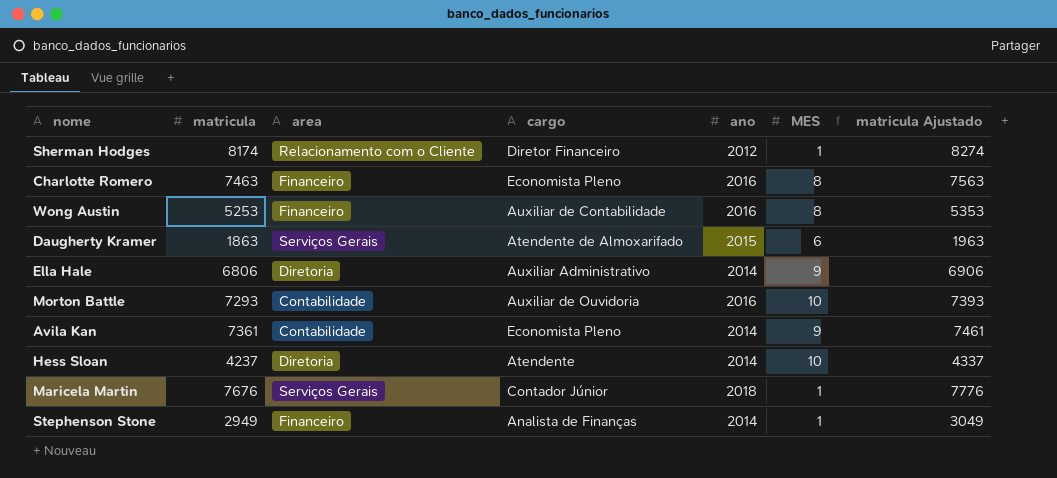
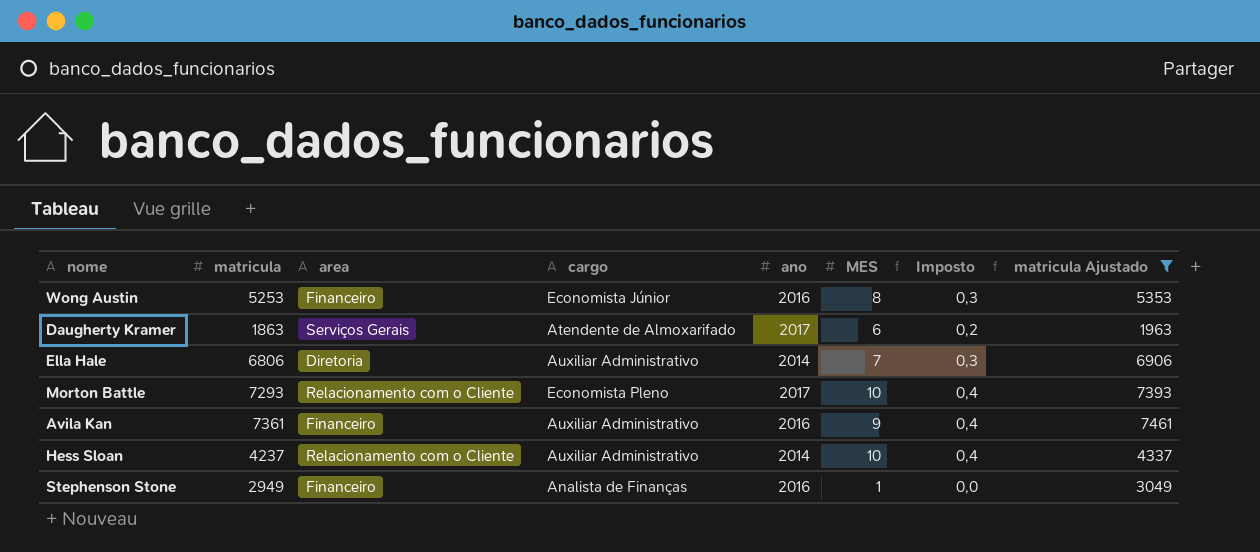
filter: none -> matricula Ajustado <= 7461
column Imposto | formula: none -> [MES] * 0,04
Wong Austin | cargo: Auxiliar de Contabilidade -> Economista Júnior
Daugherty Kramer | ano: 2015 -> 2017
Ella Hale | MES: 9 -> 7
Morton Battle | area: Contabilidade -> Relacionamento com o Cliente
Morton Battle | cargo: Auxiliar de Ouvidoria -> Economista Pleno
Morton Battle | ano: 2016 -> 2017
Avila Kan | area: Contabilidade -> Financeiro
Avila Kan | cargo: Economista Pleno -> Auxiliar Administrativo
Avila Kan | ano: 2014 -> 2016
Hess Sloan | area: Diretoria -> Relacionamento com o Cliente
Hess Sloan | cargo: Atendente -> Auxiliar Administrativo
Stephenson Stone | ano: 2014 -> 2016

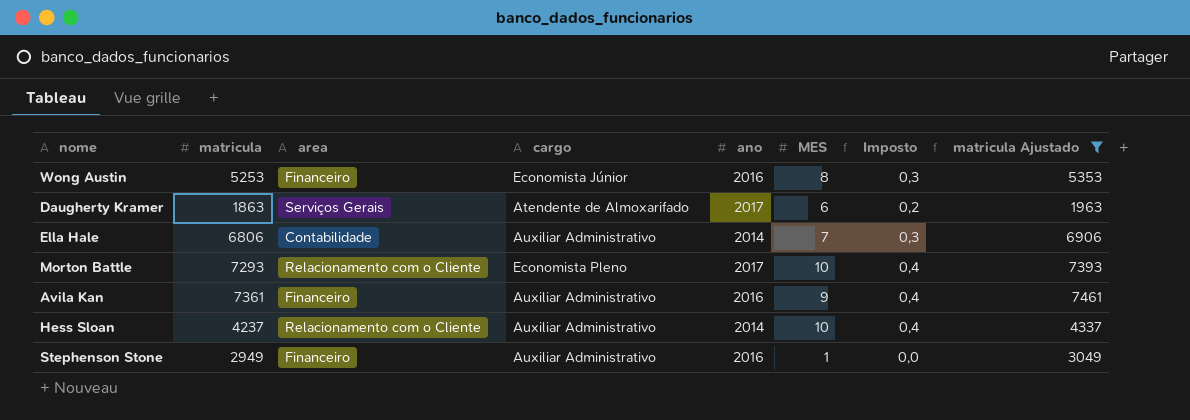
Ella Hale | area: Diretoria -> Contabilidade
Stephenson Stone | cargo: Analista de Finanças -> Auxiliar Administrativo

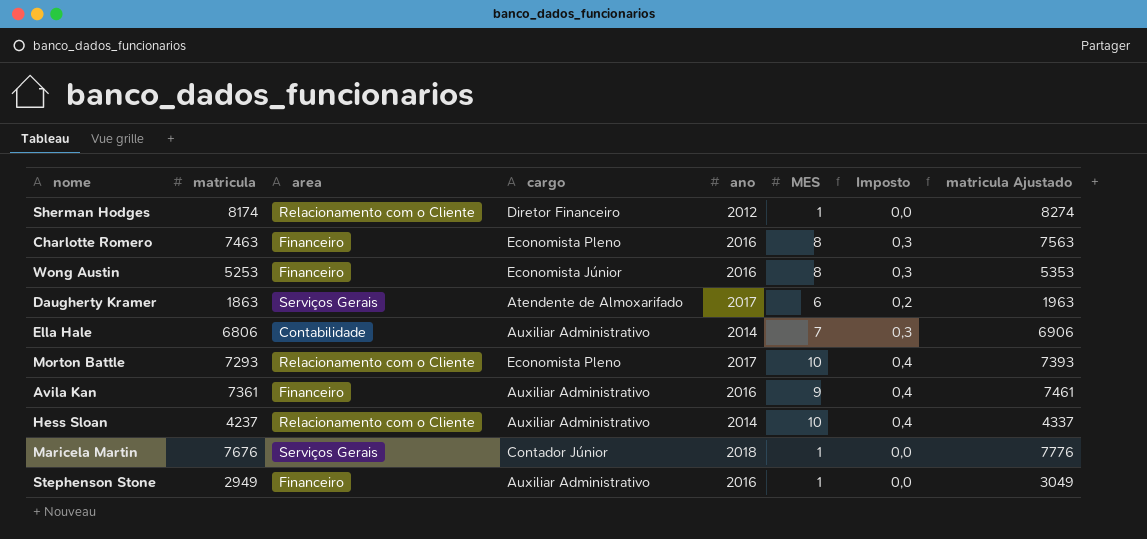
filter: matricula Ajustado <= 7461 -> none

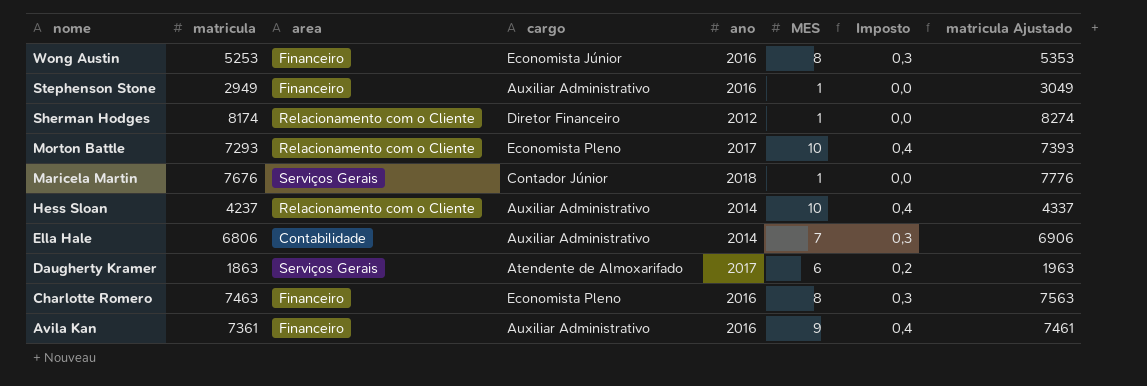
row order: none -> nome descending

